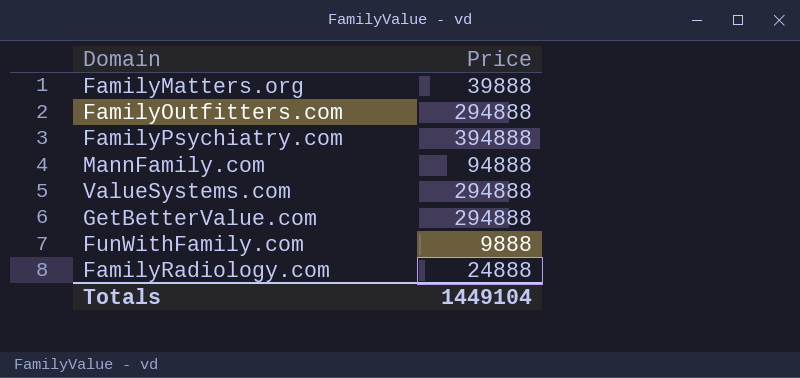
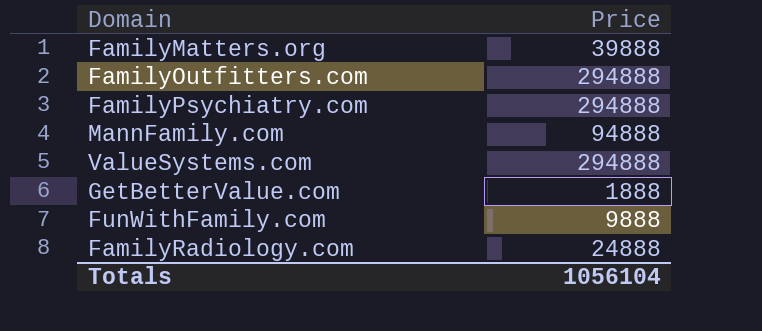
FamilyPsychiatry.com | Price: 394888 -> 294888
GetBetterValue.com | Price: 294888 -> 1888
Totals | Price: 1449104 -> 1056104

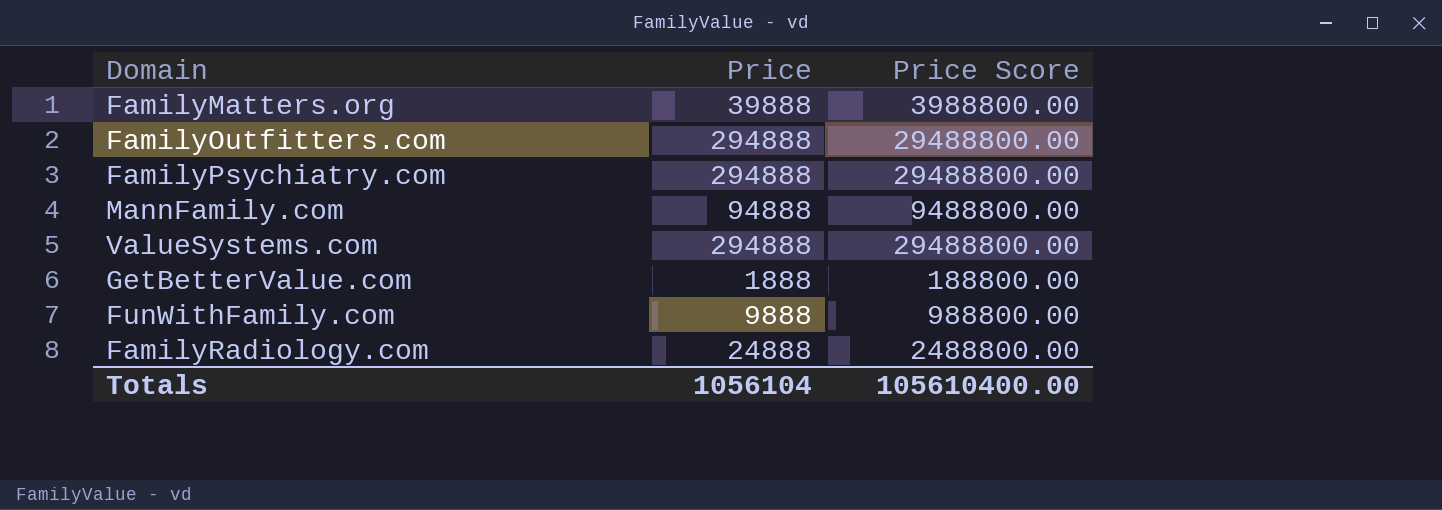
column Price Score | formula: none -> [Price] * 100

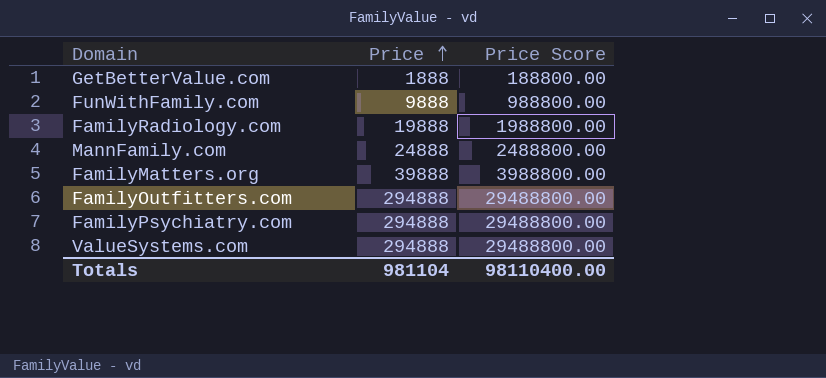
row order: none -> Price ascending
FamilyRadiology.com | Price: 24888 -> 19888
FamilyRadiology.com | Price Score: 2488800.00 -> 1988800.00
MannFamily.com | Price: 94888 -> 24888
MannFamily.com | Price Score: 9488800.00 -> 2488800.00
Totals | Price: 1056104 -> 981104
Totals | Price Score: 105610400.00 -> 98110400.00

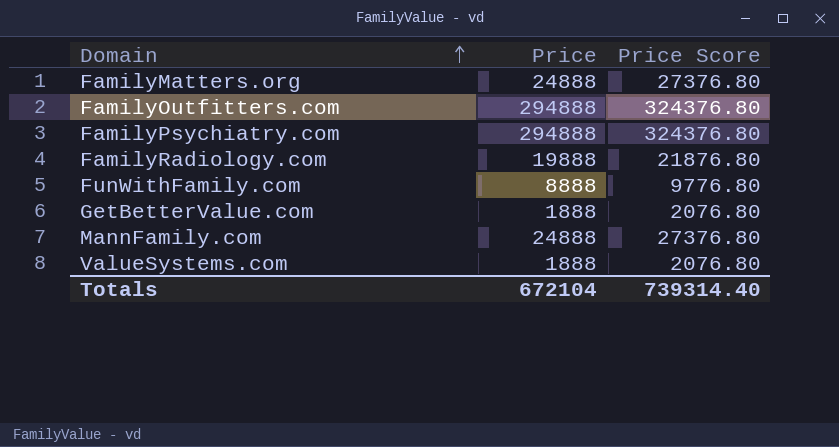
row order: Price ascending -> Domain ascending
column Price Score | formula: [Price] * 100 -> [Price] * 1.1
FamilyMatters.org | Price: 39888 -> 24888
FunWithFamily.com | Price: 9888 -> 8888
ValueSystems.com | Price: 294888 -> 1888
Totals | Price: 981104 -> 672104
Totals | Price Score: 98110400.00 -> 739314.40

